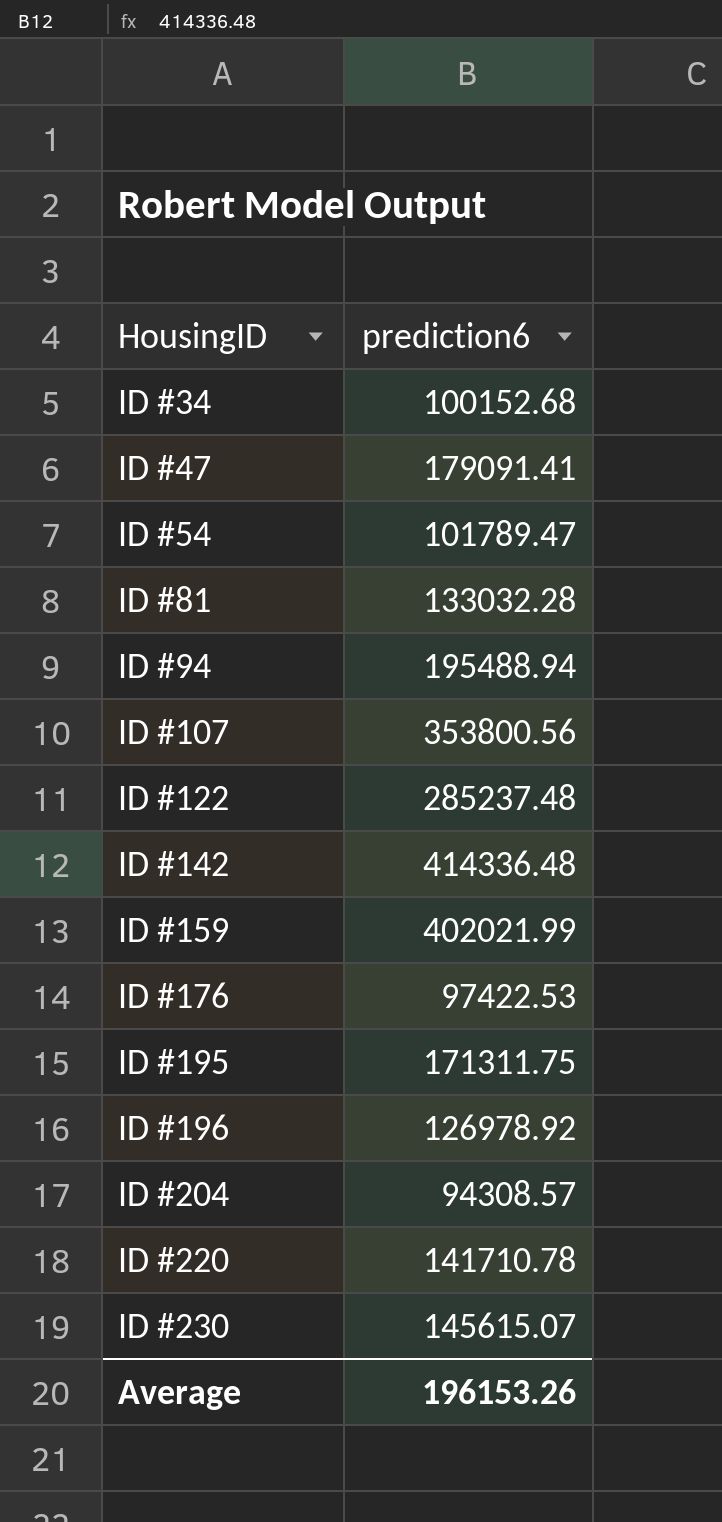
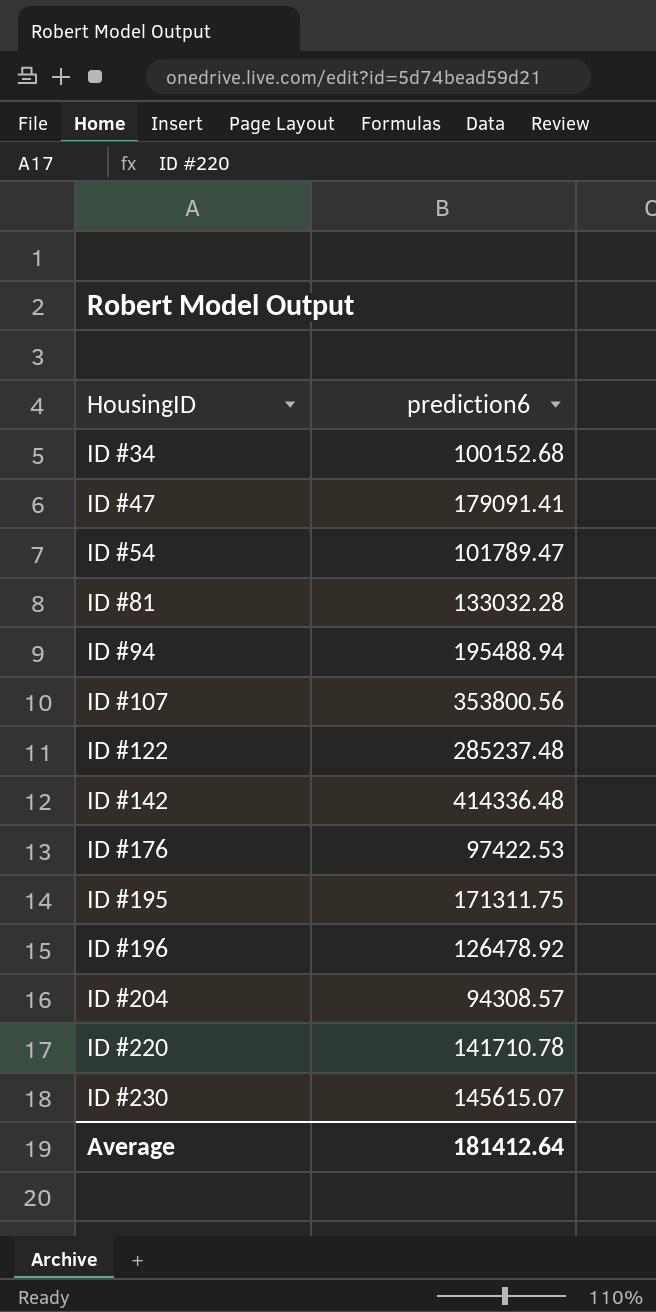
row ID #159: 402021.99 -> none
ID #196 | prediction6: 126978.92 -> 126478.92
Average | prediction6: 196153.26 -> 181412.64

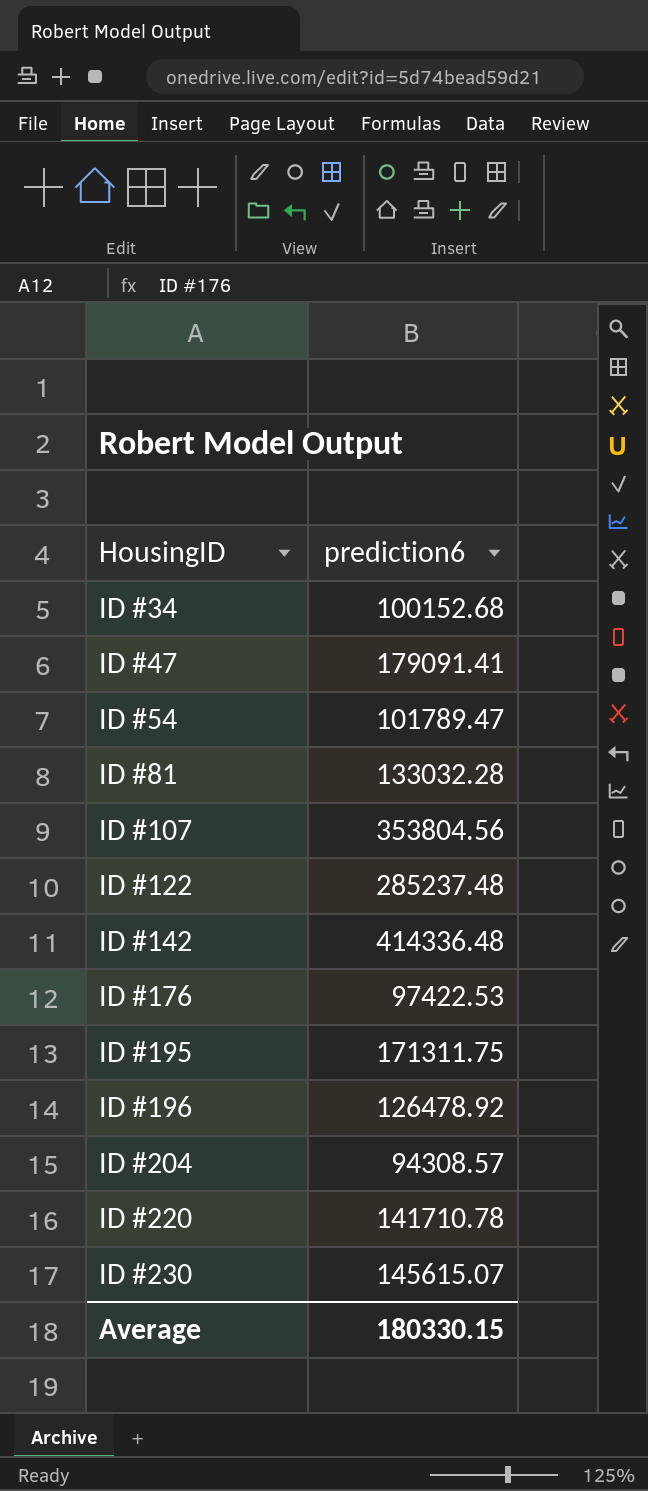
row ID #94: 195488.94 -> none
ID #107 | prediction6: 353800.56 -> 353804.56
Average | prediction6: 181412.64 -> 180330.15

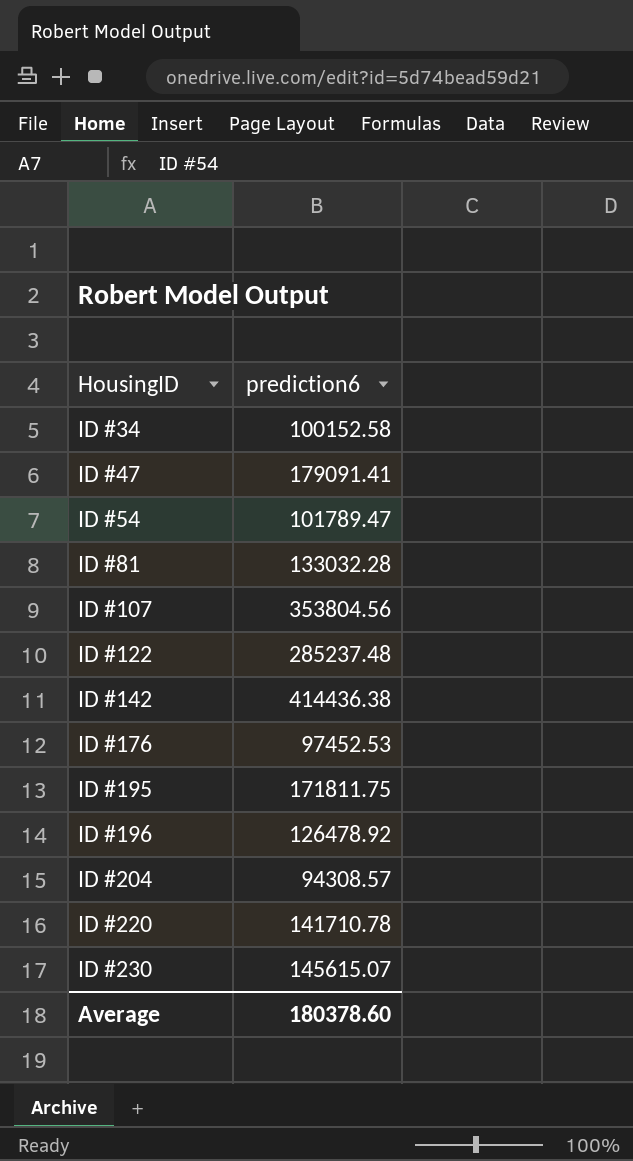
ID #34 | prediction6: 100152.68 -> 100152.58
ID #142 | prediction6: 414336.48 -> 414436.38
ID #176 | prediction6: 97422.53 -> 97452.53
ID #195 | prediction6: 171311.75 -> 171811.75
Average | prediction6: 180330.15 -> 180378.60

